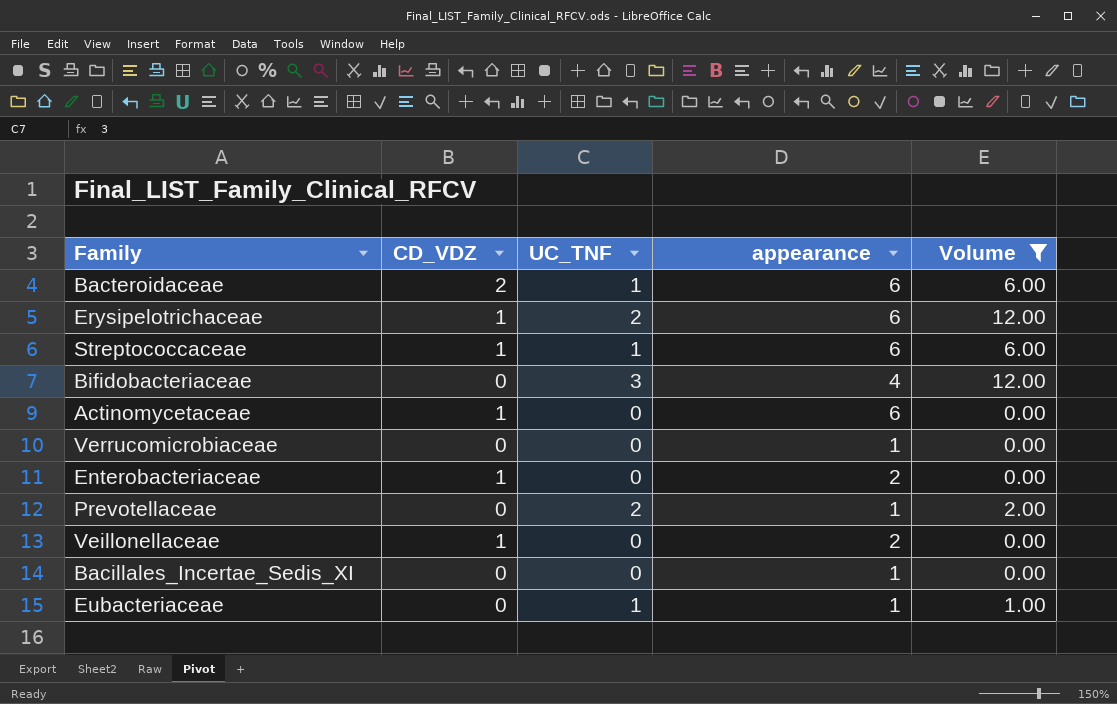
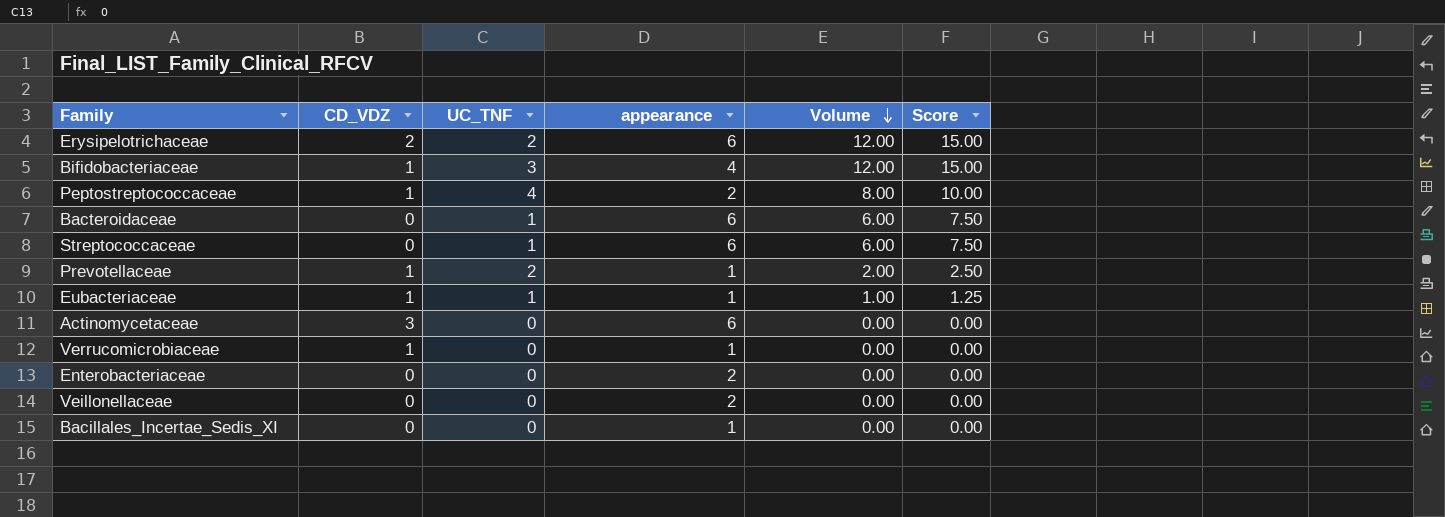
filter: Volume != 8.00 -> none
row order: none -> Volume descending
column Score | formula: none -> [Volume] * 1.25
Erysipelotrichaceae | CD_VDZ: 1 -> 2
Bifidobacteriaceae | CD_VDZ: 0 -> 1
Bacteroidaceae | CD_VDZ: 2 -> 0
Streptococcaceae | CD_VDZ: 1 -> 0
Prevotellaceae | CD_VDZ: 0 -> 1
Eubacteriaceae | CD_VDZ: 0 -> 1
Actinomycetaceae | CD_VDZ: 1 -> 3
Verrucomicrobiaceae | CD_VDZ: 0 -> 1
Enterobacteriaceae | CD_VDZ: 1 -> 0
Veillonellaceae | CD_VDZ: 1 -> 0

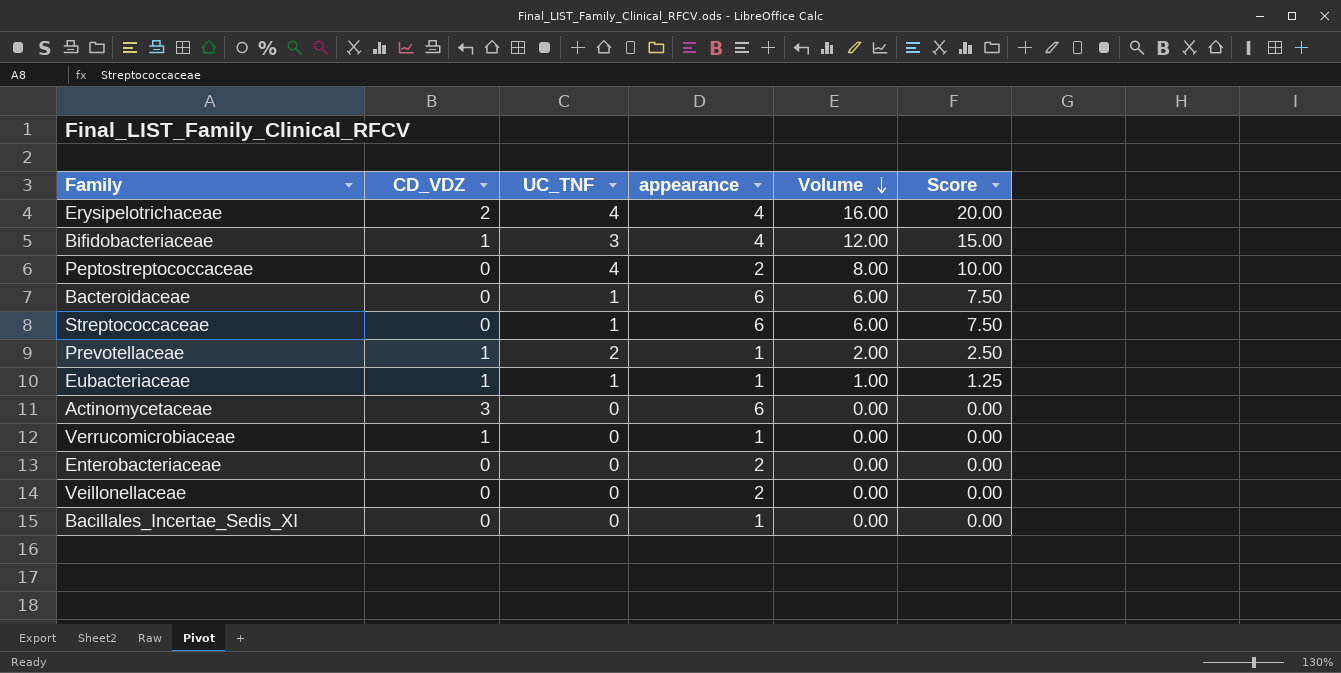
Erysipelotrichaceae | UC_TNF: 2 -> 4
Erysipelotrichaceae | appearance: 6 -> 4
Erysipelotrichaceae | Volume: 12.00 -> 16.00
Erysipelotrichaceae | Score: 15.00 -> 20.00
Peptostreptococcaceae | CD_VDZ: 1 -> 0

